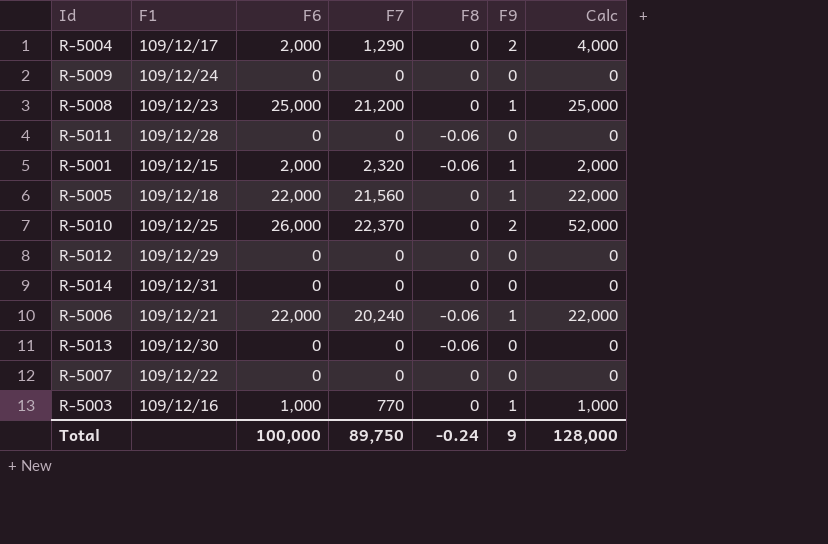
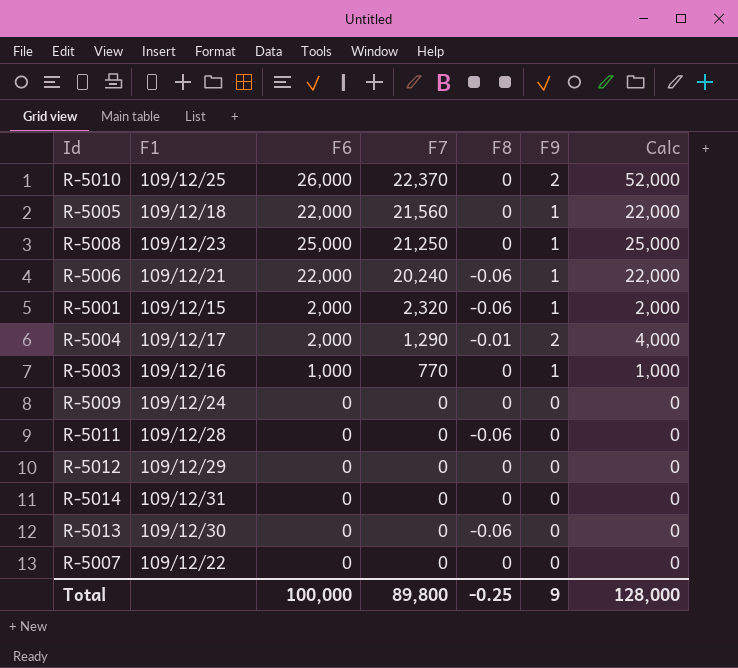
row order: none -> F7 descending
R-5008 | F7: 21,200 -> 21,250
R-5004 | F8: 0 -> -0.01
Total | F7: 89,750 -> 89,800
Total | F8: -0.24 -> -0.25

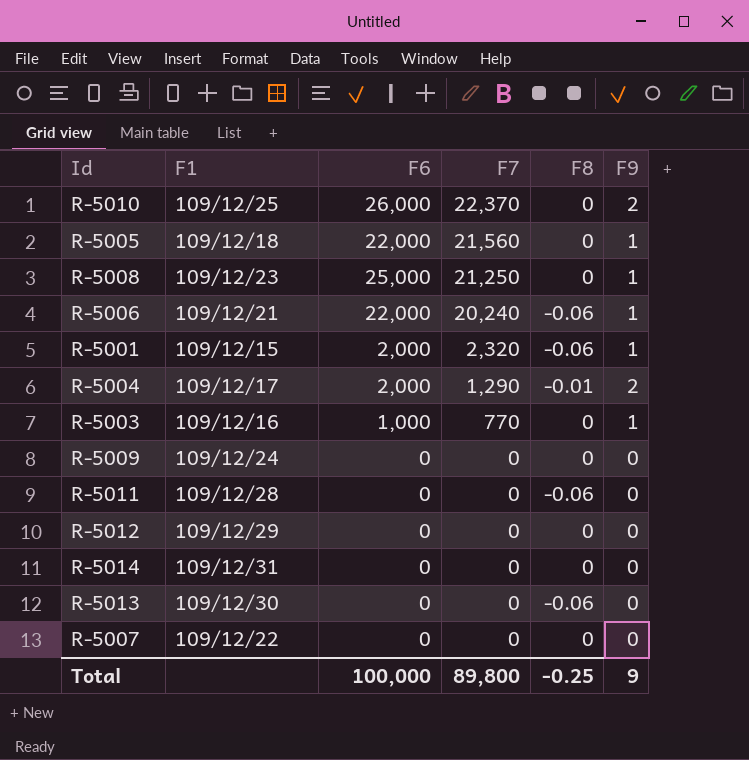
column Calc | formula: [F6] * [F9] -> none

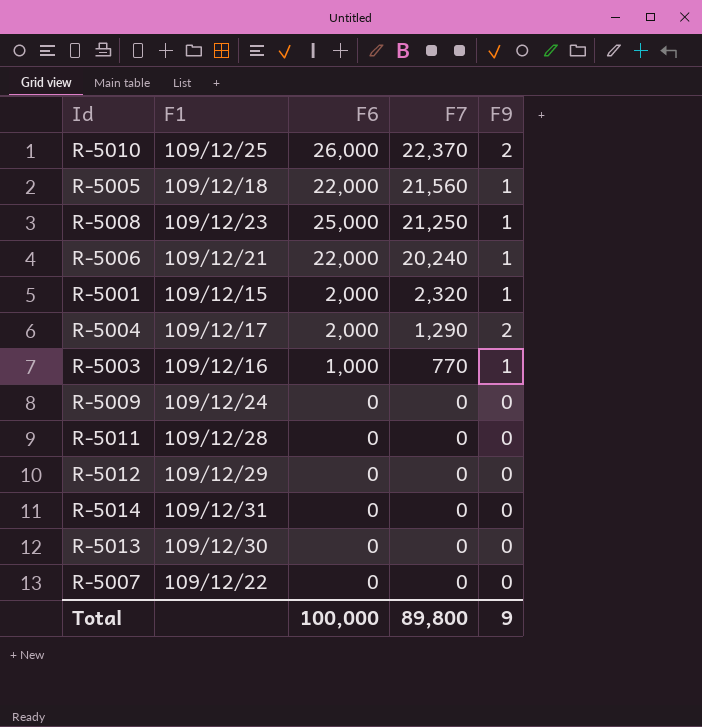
column F8 | position: 5 -> none

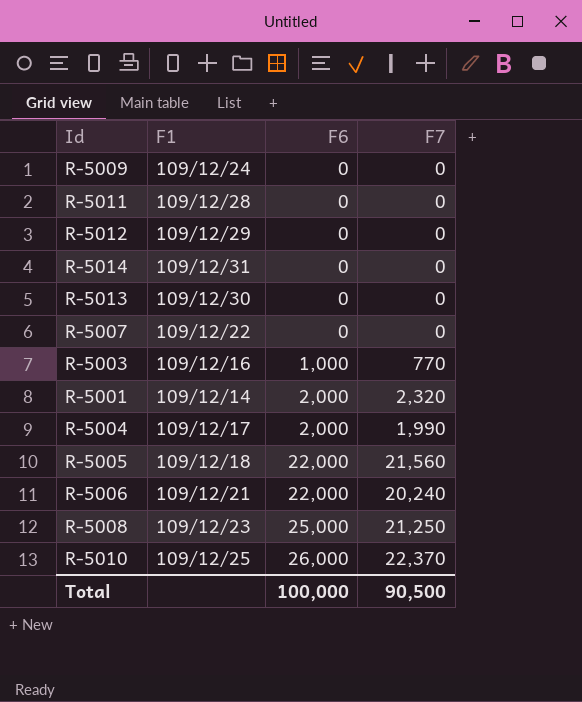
row order: F7 descending -> F6 ascending
column F9 | position: 5 -> none
R-5001 | F1: 109/12/15 -> 109/12/14
R-5004 | F7: 1,290 -> 1,990
Total | F7: 89,800 -> 90,500

